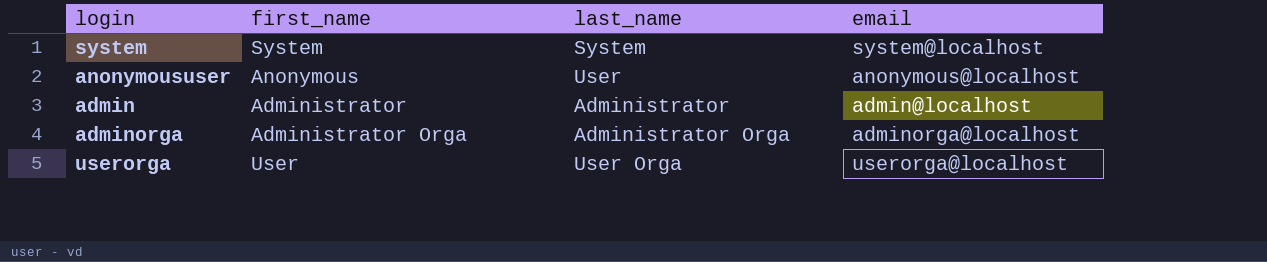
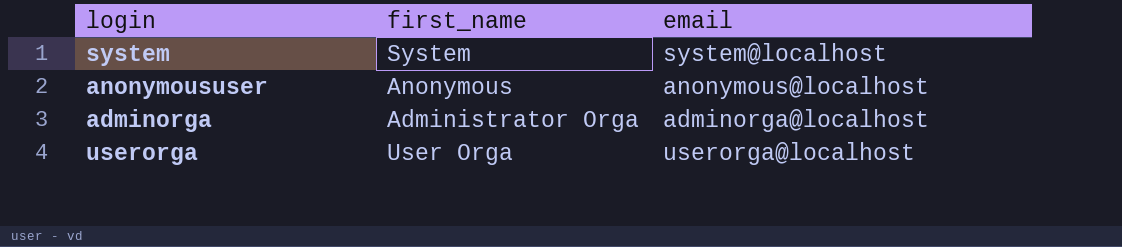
column last_name | position: 3 -> none
row admin: Administrator | Administrator | admin@localhost -> none
userorga | first_name: User -> User Orga

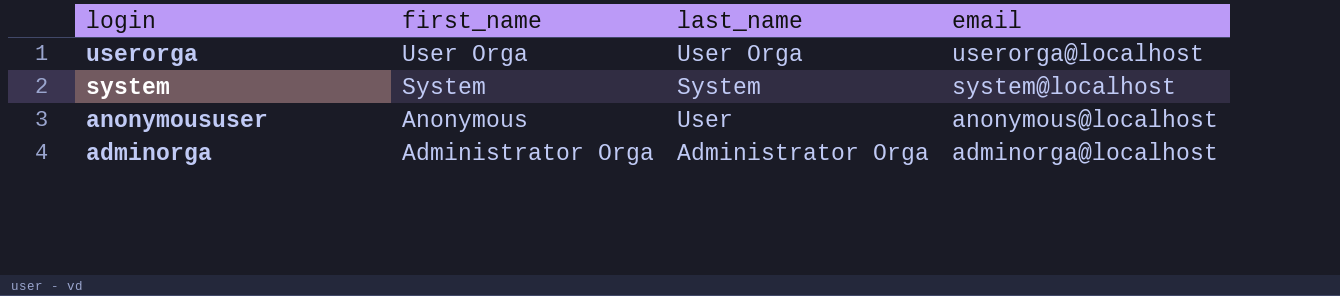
row order: none -> login descending
column last_name | position: none -> 3

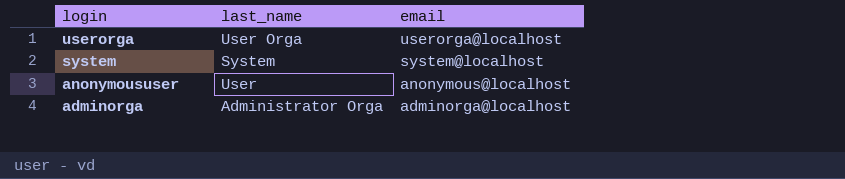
column first_name | position: 2 -> none

